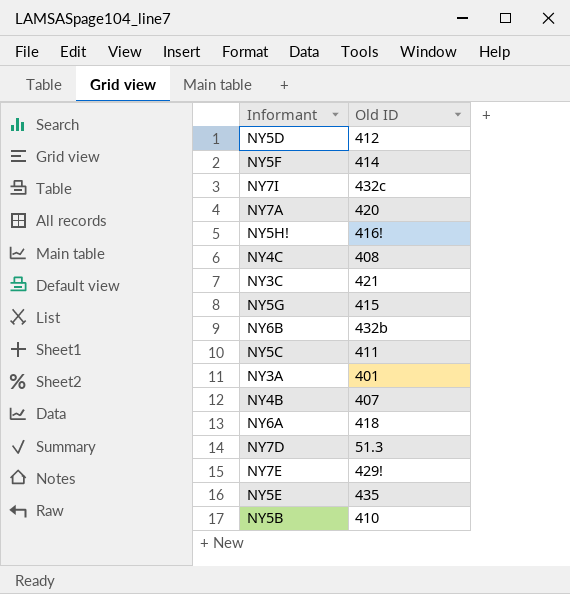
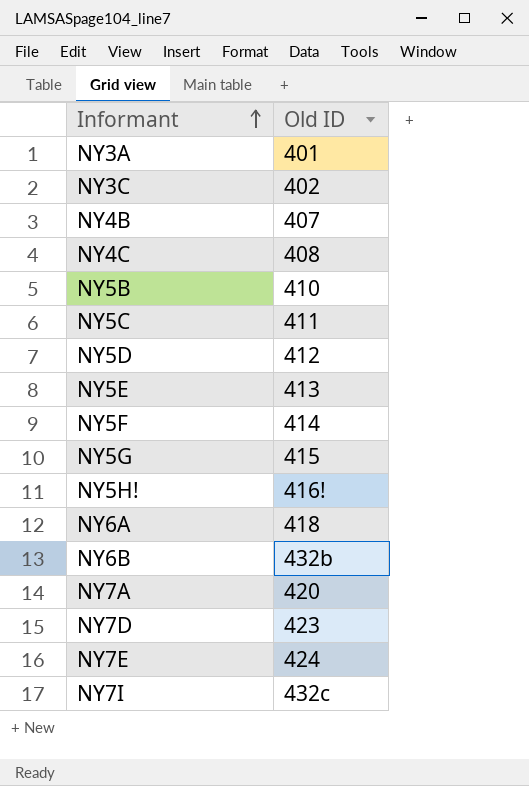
row order: none -> Informant ascending
NY3C | Old ID: 421 -> 402
NY5E | Old ID: 435 -> 413
NY7D | Old ID: 51.3 -> 423
NY7E | Old ID: 429! -> 424

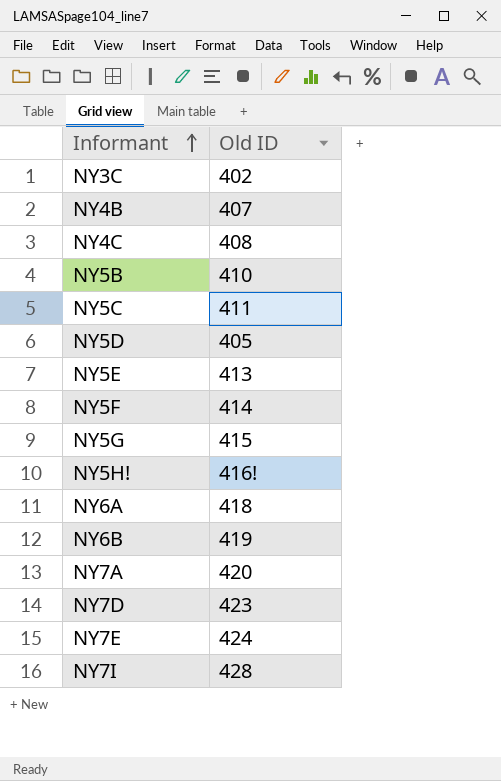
row NY3A: 401 -> none
NY5D | Old ID: 412 -> 405
NY6B | Old ID: 432b -> 419
NY7I | Old ID: 432c -> 428

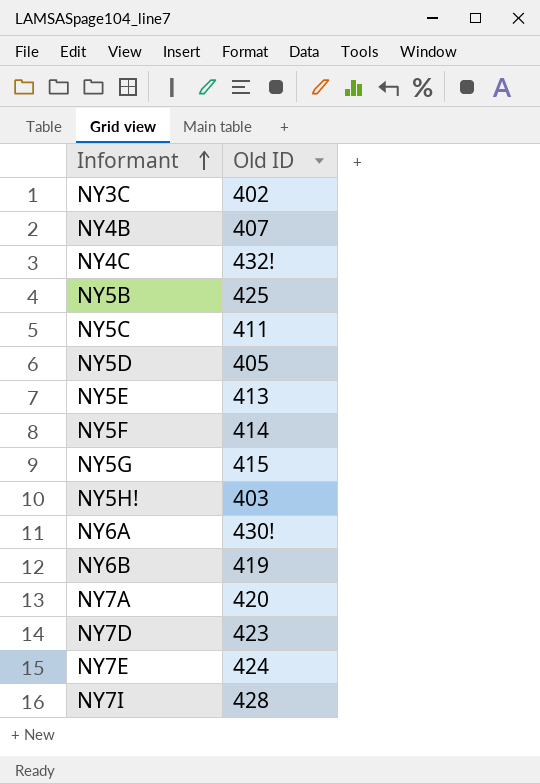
NY4C | Old ID: 408 -> 432!
NY5B | Old ID: 410 -> 425
NY5H! | Old ID: 416! -> 403
NY6A | Old ID: 418 -> 430!

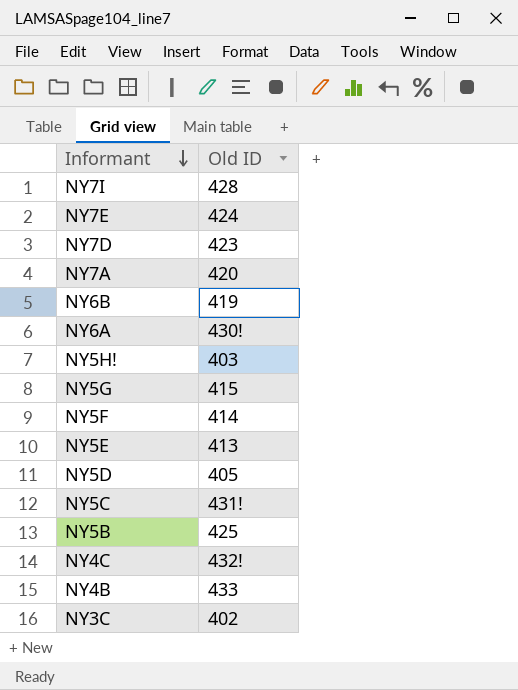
row order: Informant ascending -> Informant descending
NY5C | Old ID: 411 -> 431!
NY4B | Old ID: 407 -> 433

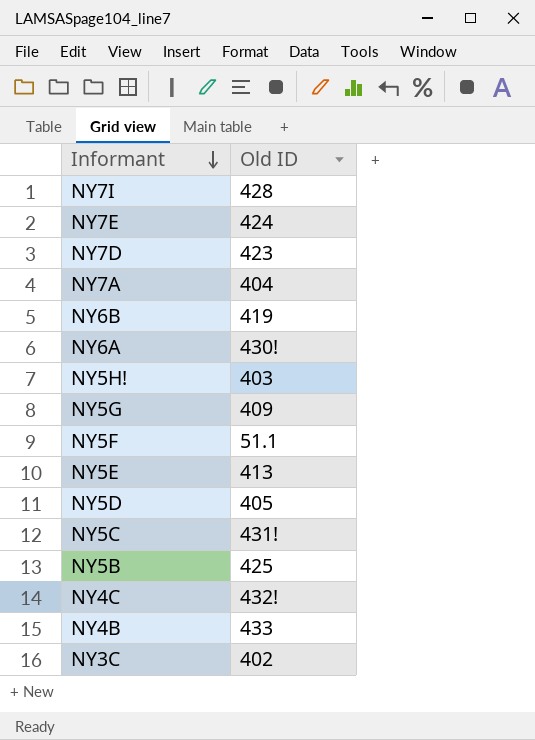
NY7A | Old ID: 420 -> 404
NY5G | Old ID: 415 -> 409
NY5F | Old ID: 414 -> 51.1

